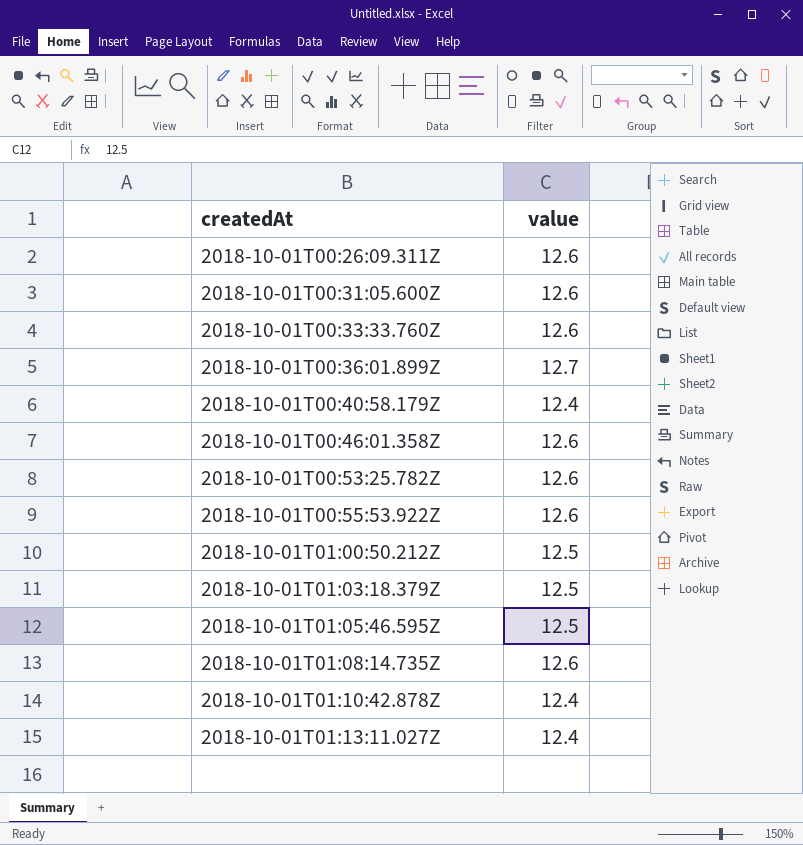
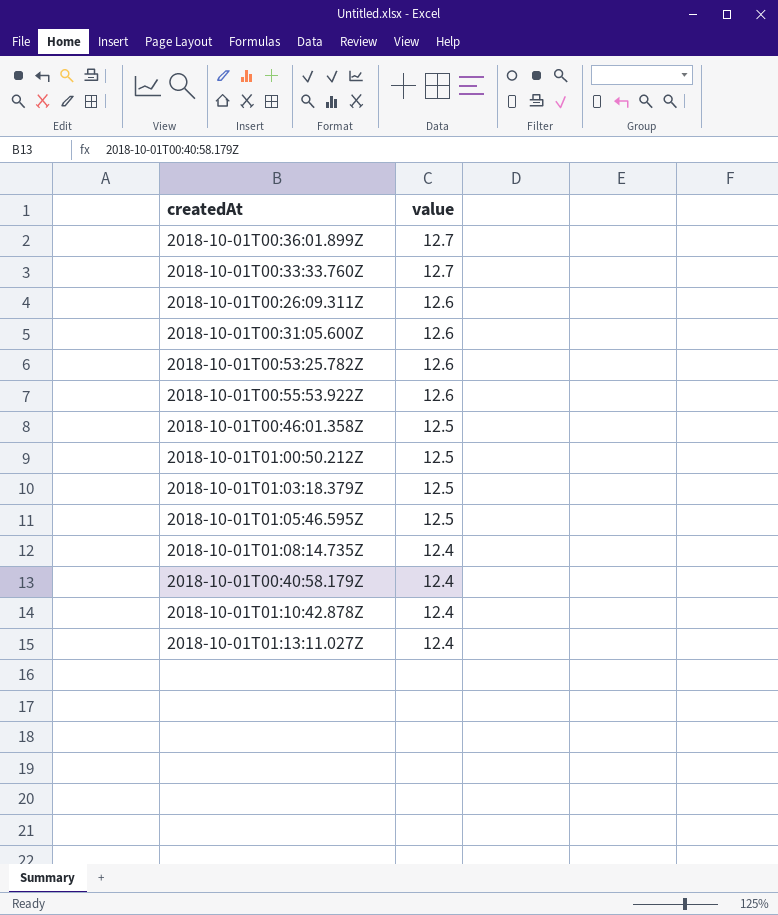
row order: createdAt ascending -> value descending
2018-10-01T00:33:33.760Z | value: 12.6 -> 12.7
2018-10-01T00:46:01.358Z | value: 12.6 -> 12.5
2018-10-01T01:08:14.735Z | value: 12.6 -> 12.4

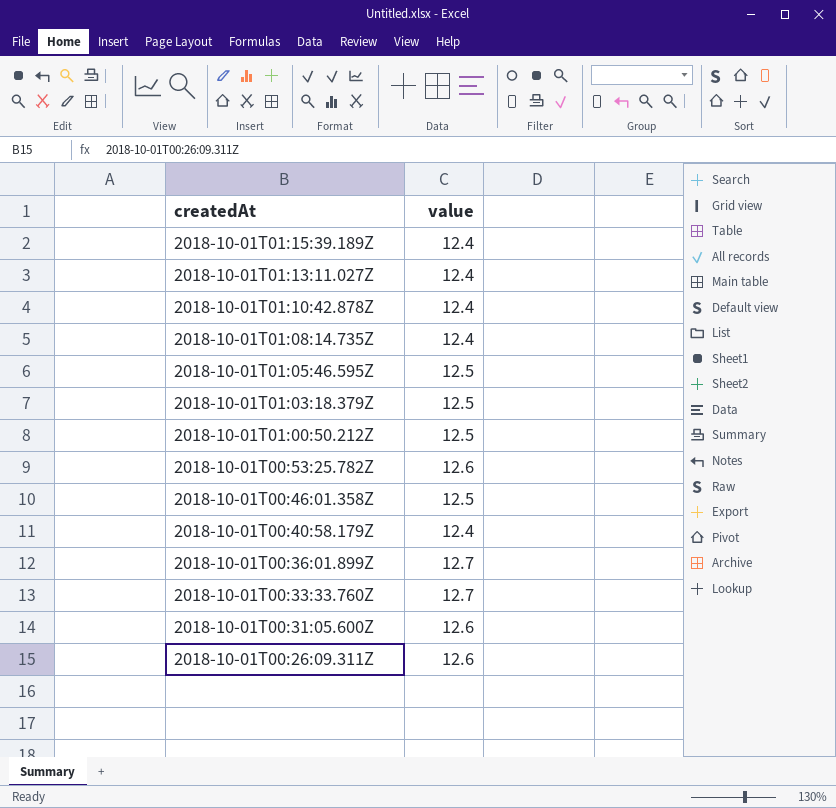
row order: value descending -> createdAt descending
row 2018-10-01T00:55:53.922Z: 12.6 -> none
row 2018-10-01T01:15:39.189Z: none -> 12.4

